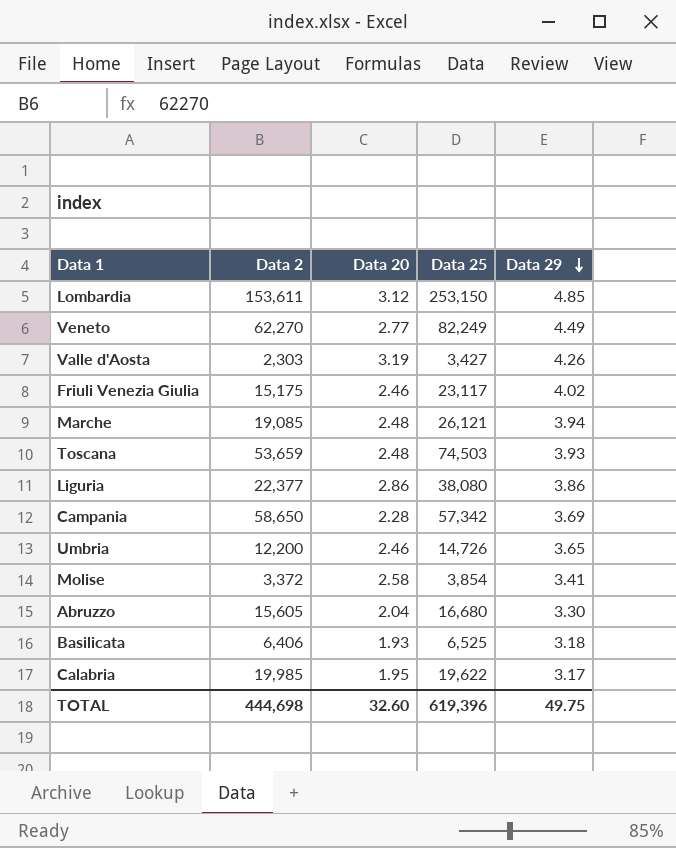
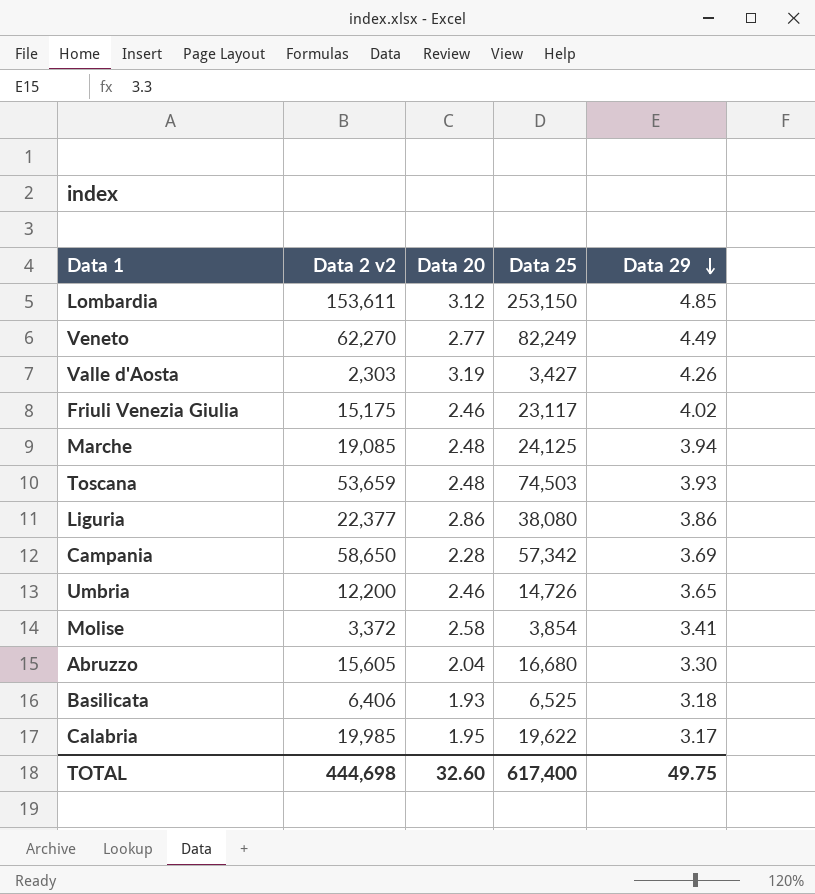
column name: Data 2 -> Data 2 v2
Marche | Data 25: 26,121 -> 24,125
TOTAL | Data 25: 619,396 -> 617,400

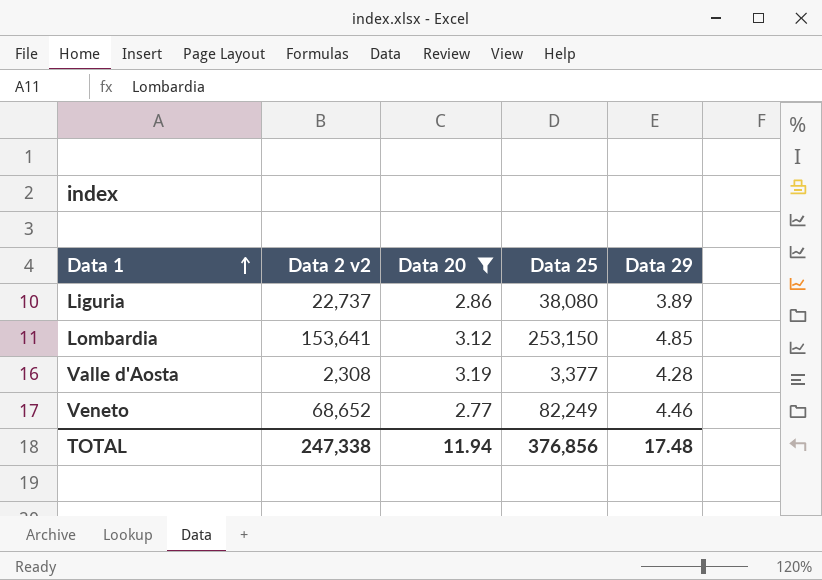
filter: none -> Data 20 >= 2.77
row order: Data 29 descending -> Data 1 ascending
Liguria | Data 2 v2: 22,377 -> 22,737
Liguria | Data 29: 3.86 -> 3.89
Lombardia | Data 2 v2: 153,611 -> 153,641
Valle d'Aosta | Data 2 v2: 2,303 -> 2,308
Valle d'Aosta | Data 25: 3,427 -> 3,377
Valle d'Aosta | Data 29: 4.26 -> 4.28
Veneto | Data 2 v2: 62,270 -> 68,652
Veneto | Data 29: 4.49 -> 4.46
TOTAL | Data 2 v2: 444,698 -> 247,338
TOTAL | Data 20: 32.60 -> 11.94
TOTAL | Data 25: 617,400 -> 376,856
TOTAL | Data 29: 49.75 -> 17.48

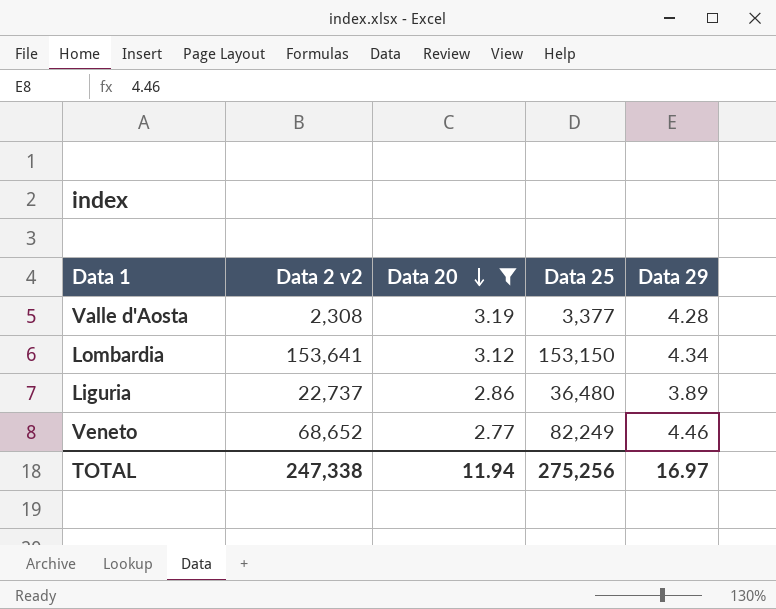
row order: Data 1 ascending -> Data 20 descending
Lombardia | Data 25: 253,150 -> 153,150
Lombardia | Data 29: 4.85 -> 4.34
Liguria | Data 25: 38,080 -> 36,480
TOTAL | Data 25: 376,856 -> 275,256
TOTAL | Data 29: 17.48 -> 16.97

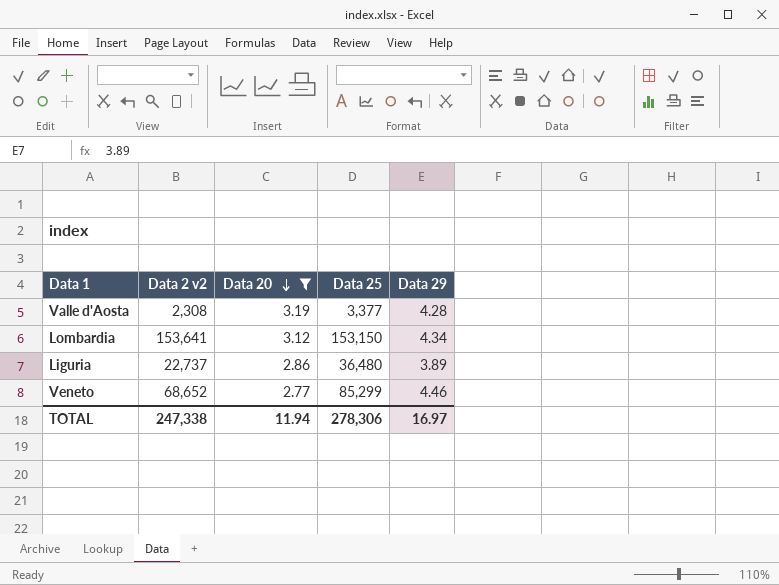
Veneto | Data 25: 82,249 -> 85,299
TOTAL | Data 25: 275,256 -> 278,306

